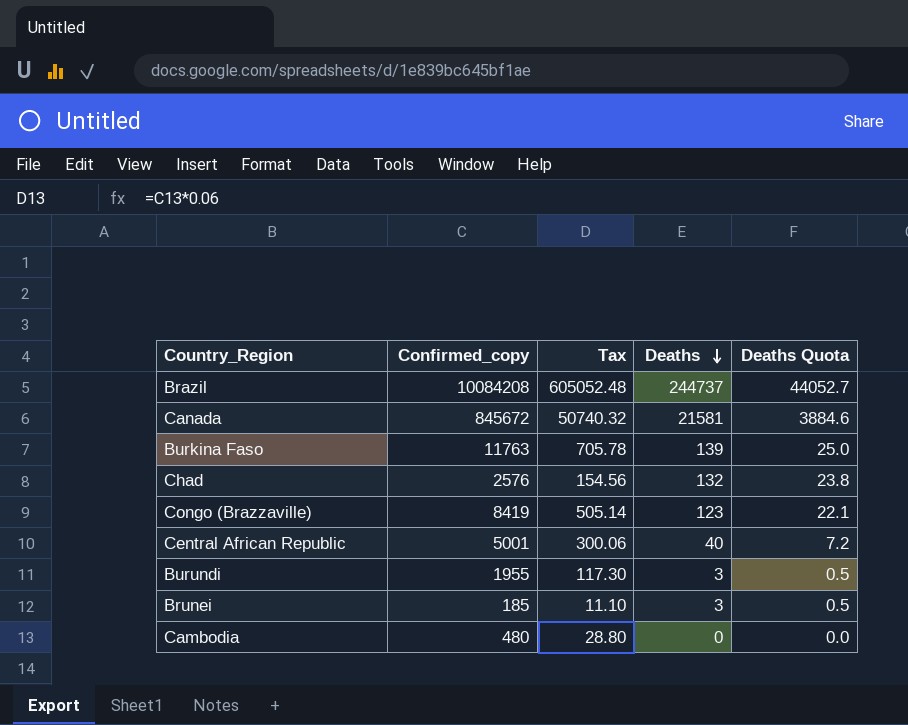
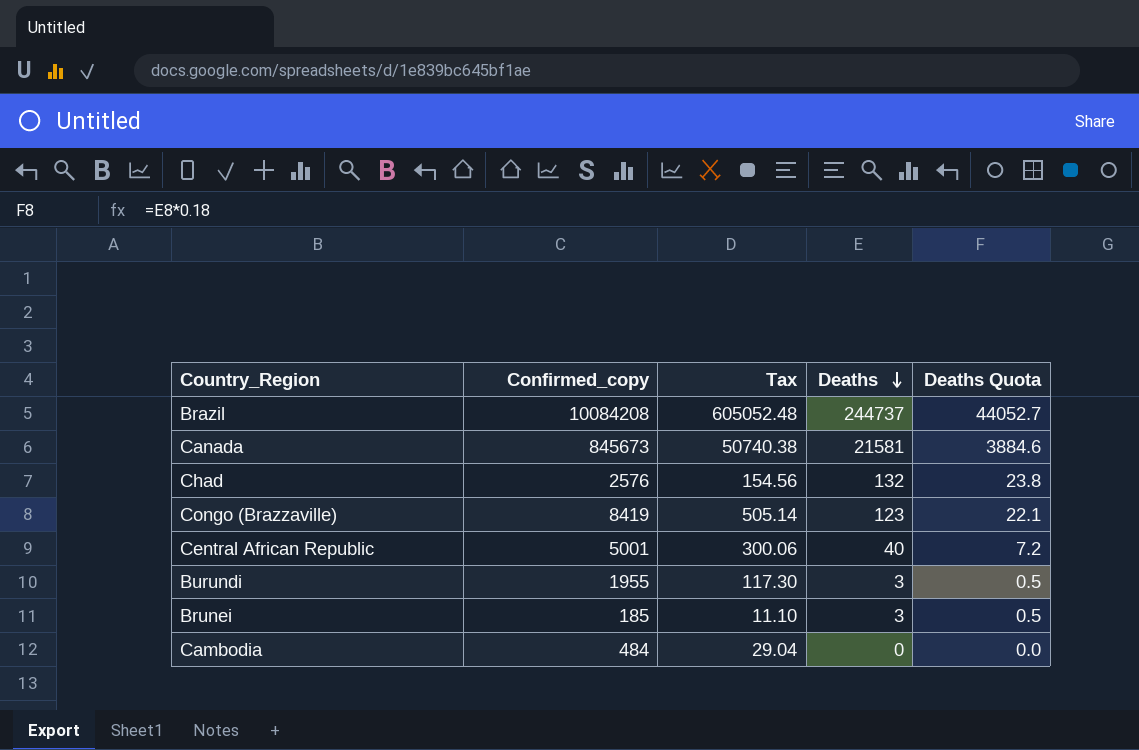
row Burkina Faso: 11763 | 705.78 | 139 | 25.0 -> none
Canada | Confirmed_copy: 845672 -> 845673
Canada | Tax: 50740.32 -> 50740.38
Cambodia | Confirmed_copy: 480 -> 484
Cambodia | Tax: 28.80 -> 29.04

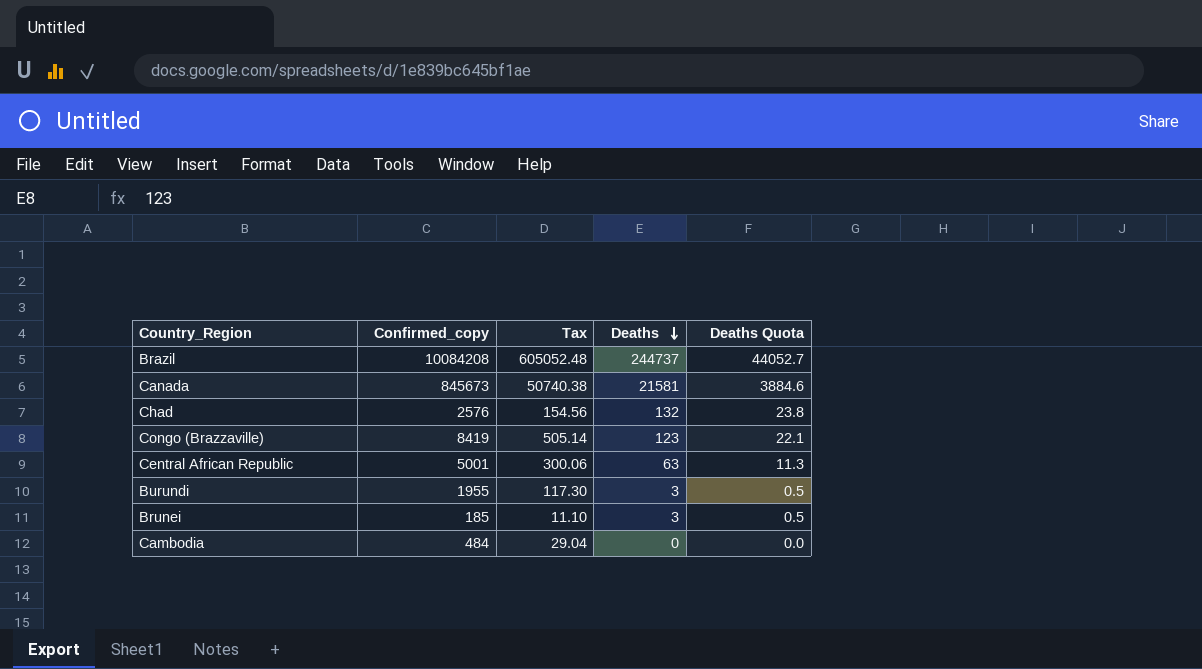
Central African Republic | Deaths: 40 -> 63
Central African Republic | Deaths Quota: 7.2 -> 11.3

